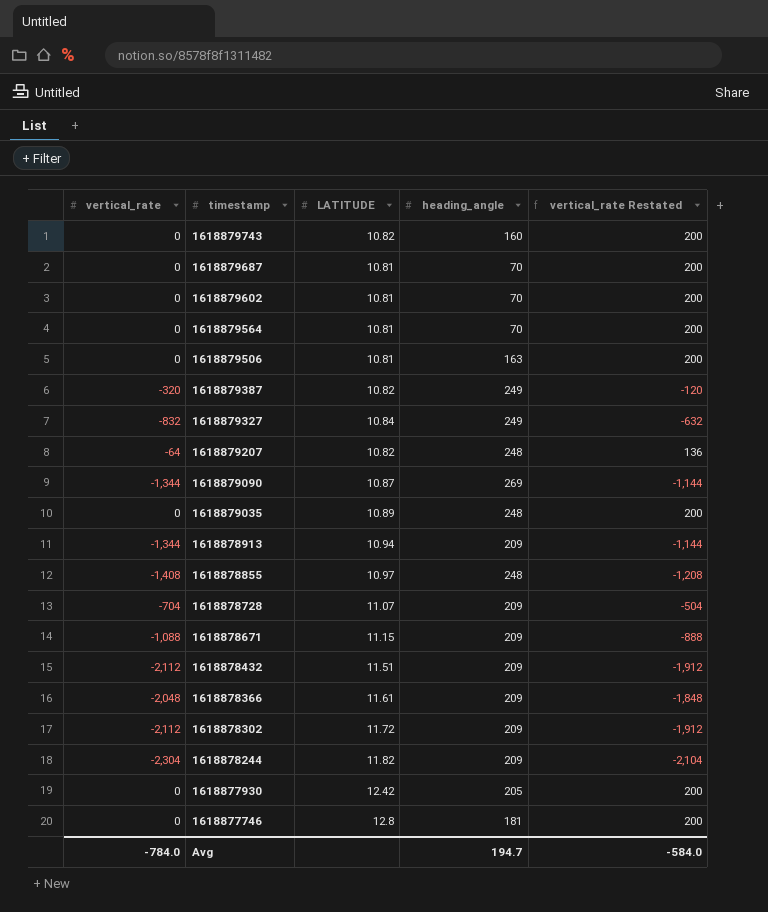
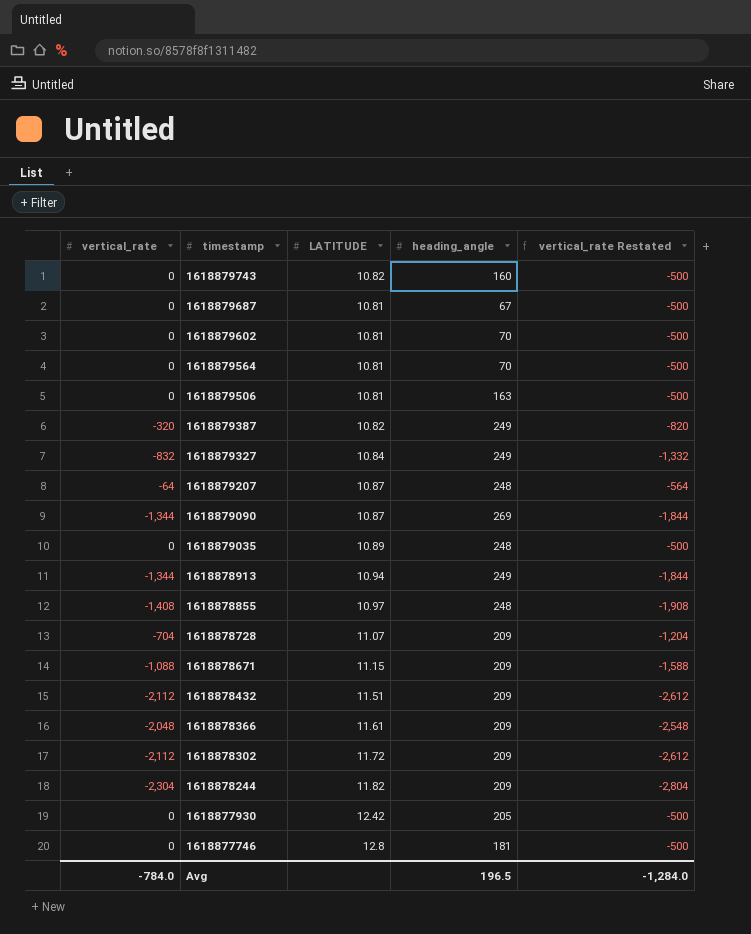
column vertical_rate Restated | formula: [vertical_rate] + 200 -> [vertical_rate] - 500
1618879687 | heading_angle: 70 -> 67
1618879207 | LATITUDE: 10.82 -> 10.87
1618878913 | heading_angle: 209 -> 249
Avg | heading_angle: 194.7 -> 196.5
Avg | vertical_rate Restated: -584.0 -> -1,284.0

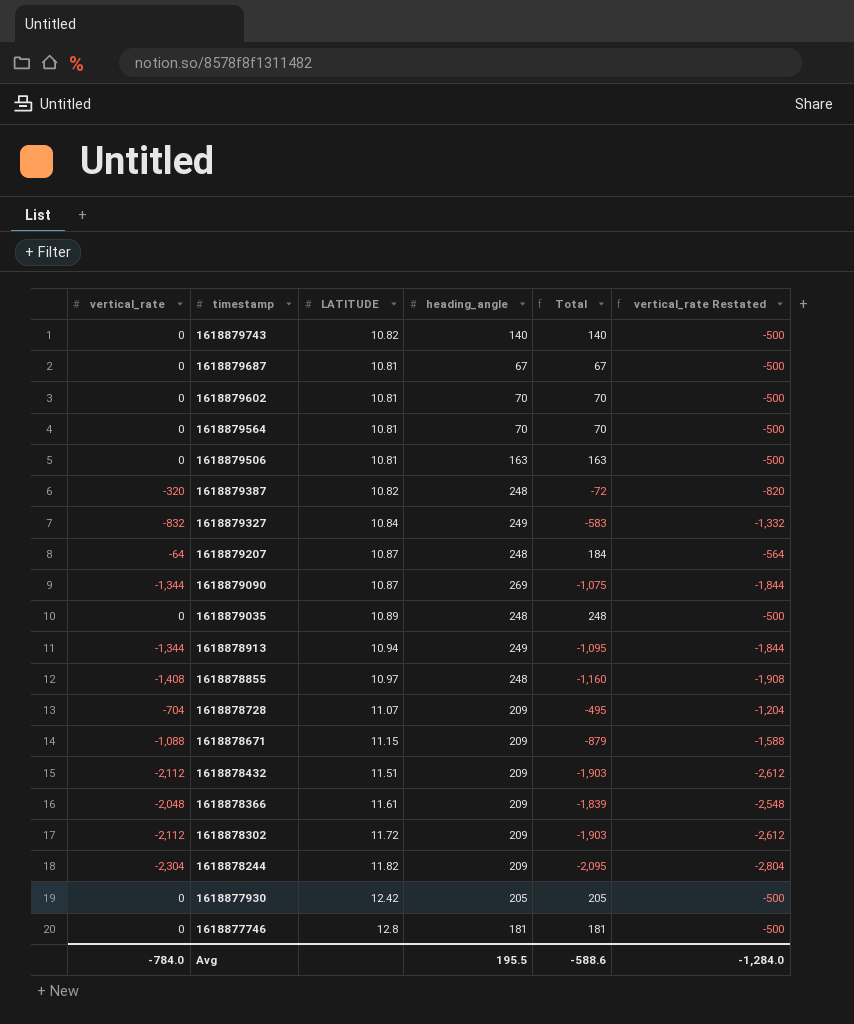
column Total | formula: none -> [vertical_rate] + [heading_angle]
1618879743 | heading_angle: 160 -> 140
1618879387 | heading_angle: 249 -> 248
Avg | heading_angle: 196.5 -> 195.5

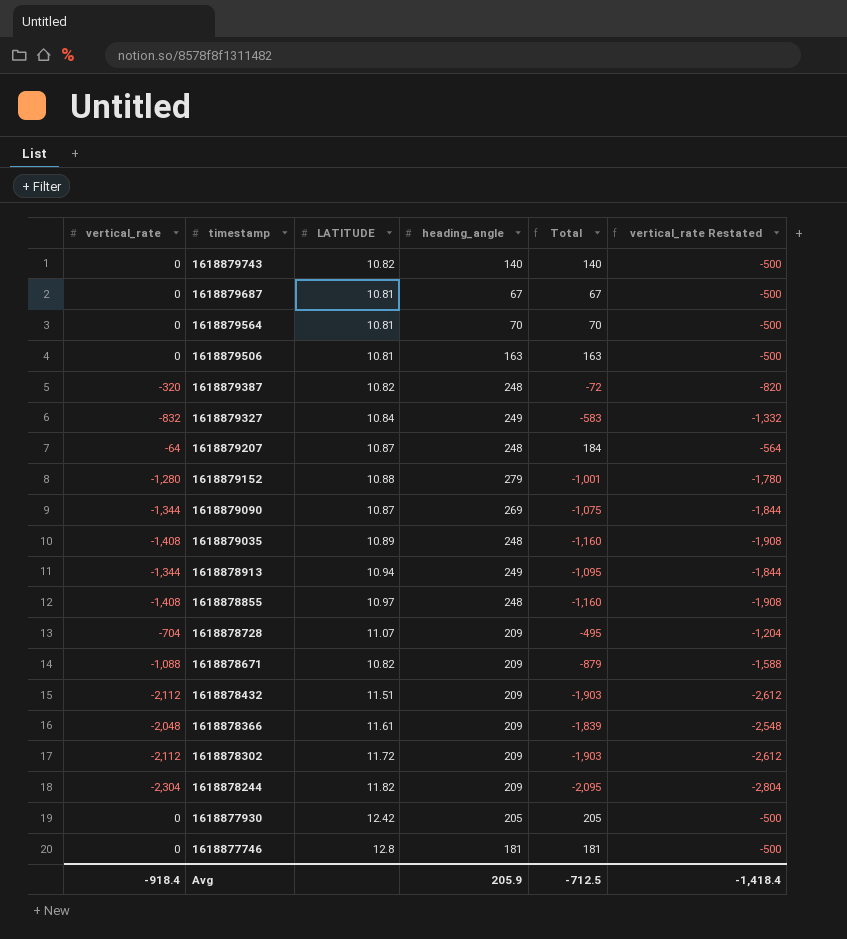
row 1618879602: 0 | 10.81 | 70 | 70 | -500 -> none
row 1618879152: none -> -1,280 | 10.88 | 279 | -1,001 | -1,780
1618879035 | vertical_rate: 0 -> -1,408
1618879035 | Total: 248 -> -1,160
1618879035 | vertical_rate Restated: -500 -> -1,908
1618878671 | LATITUDE: 11.15 -> 10.82
Avg | vertical_rate: -784.0 -> -918.4
Avg | heading_angle: 195.5 -> 205.9
Avg | Total: -588.6 -> -712.5
Avg | vertical_rate Restated: -1,284.0 -> -1,418.4

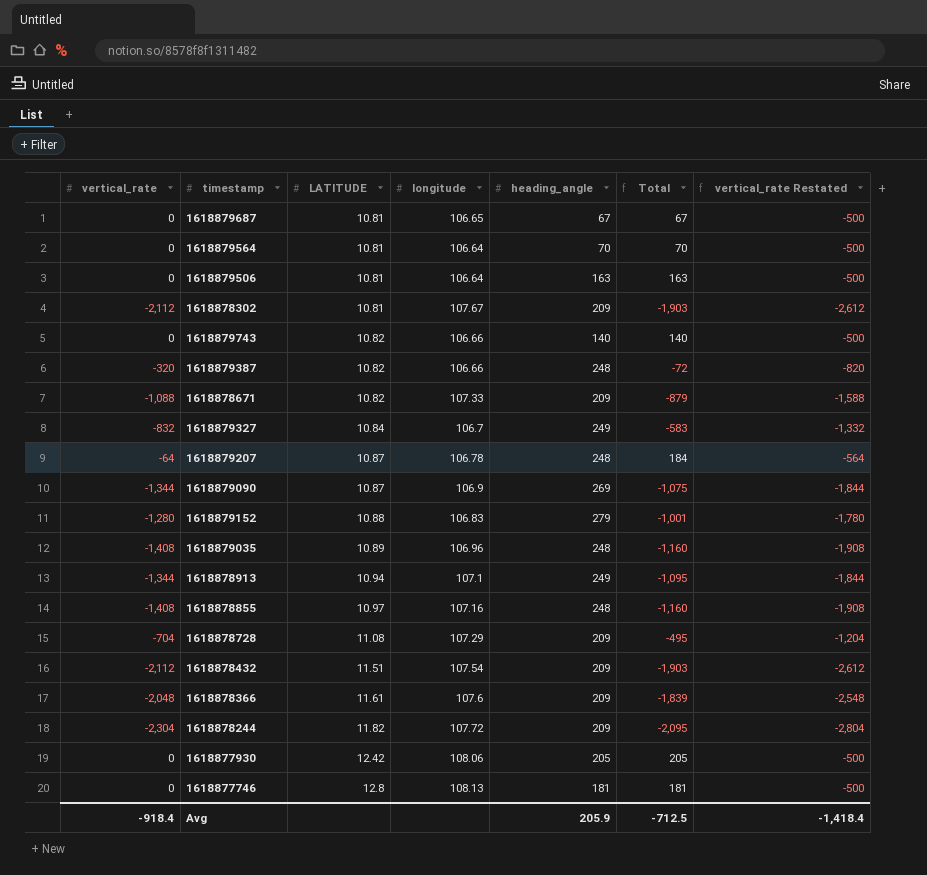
row order: timestamp descending -> LATITUDE ascending
column longitude | position: none -> 4
1618878302 | LATITUDE: 11.72 -> 10.81
1618878728 | LATITUDE: 11.07 -> 11.08

